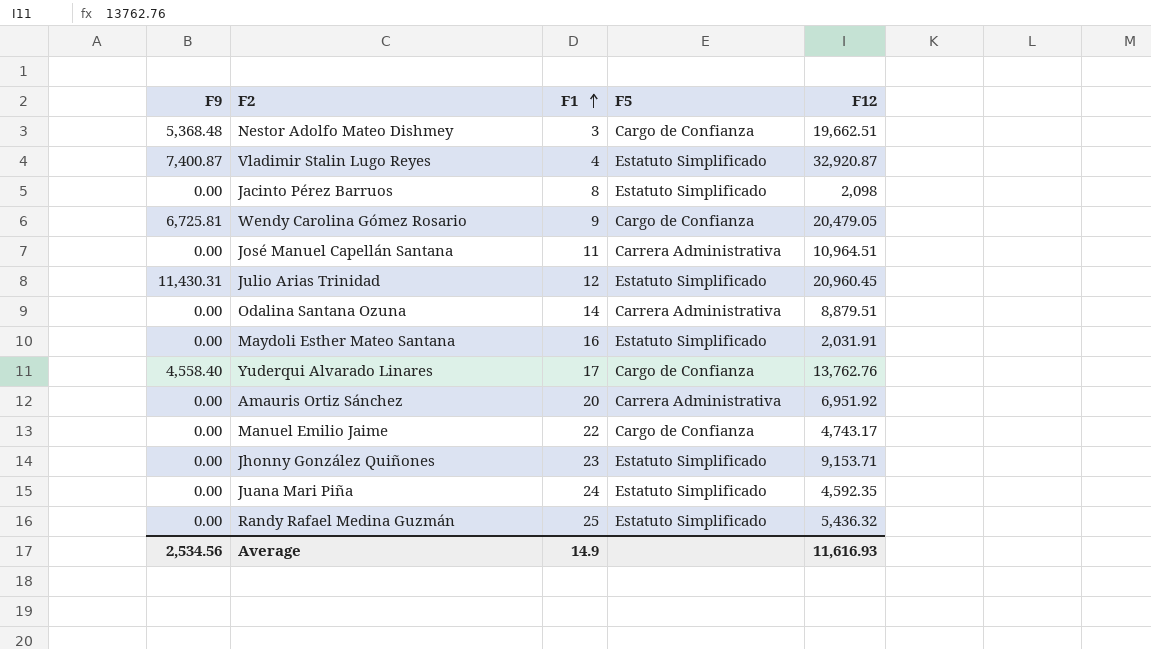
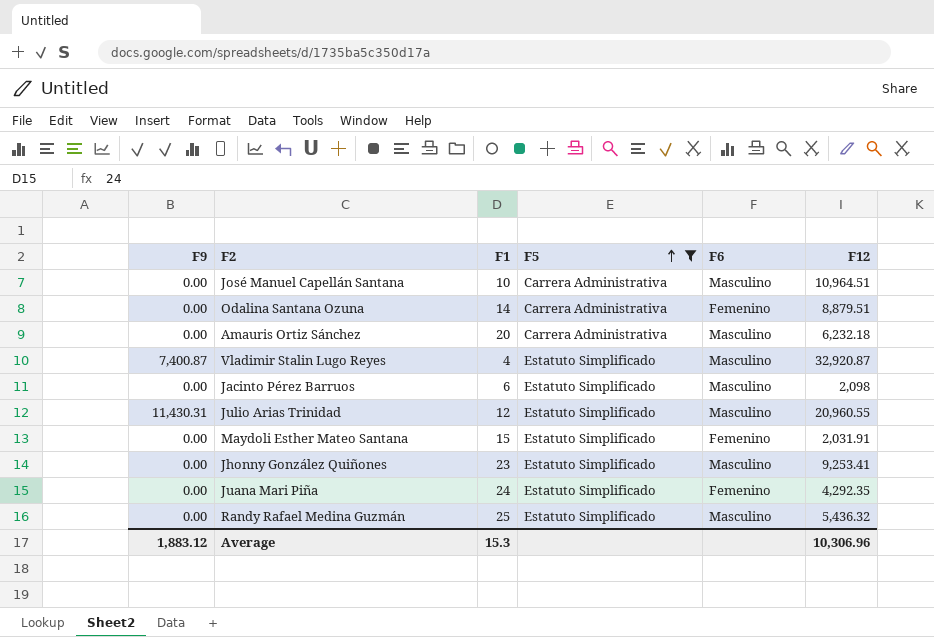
filter: none -> F5 != Cargo de Confianza
row order: F1 ascending -> F5 ascending
column F6 | position: none -> 5
José Manuel Capellán Santana | F1: 11 -> 10
Amauris Ortiz Sánchez | F12: 6,951.92 -> 6,232.18
Jacinto Pérez Barruos | F1: 8 -> 6
Julio Arias Trinidad | F12: 20,960.45 -> 20,960.55
Maydoli Esther Mateo Santana | F1: 16 -> 15
Jhonny González Quiñones | F12: 9,153.71 -> 9,253.41
Juana Mari Piña | F12: 4,592.35 -> 4,292.35
Average | F9: 2,534.56 -> 1,883.12
Average | F1: 14.9 -> 15.3
Average | F12: 11,616.93 -> 10,306.96

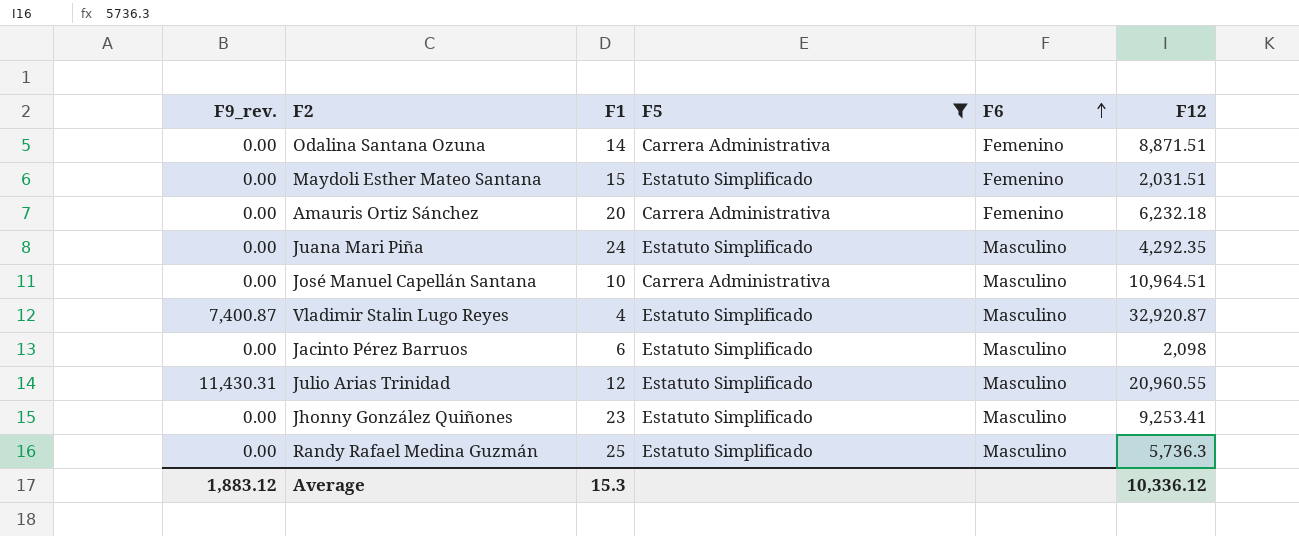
row order: F5 ascending -> F6 ascending
column name: F9 -> F9_rev.
Odalina Santana Ozuna | F12: 8,879.51 -> 8,871.51
Maydoli Esther Mateo Santana | F12: 2,031.91 -> 2,031.51
Amauris Ortiz Sánchez | F6: Masculino -> Femenino
Juana Mari Piña | F6: Femenino -> Masculino
Randy Rafael Medina Guzmán | F12: 5,436.32 -> 5,736.3
Average | F12: 10,306.96 -> 10,336.12

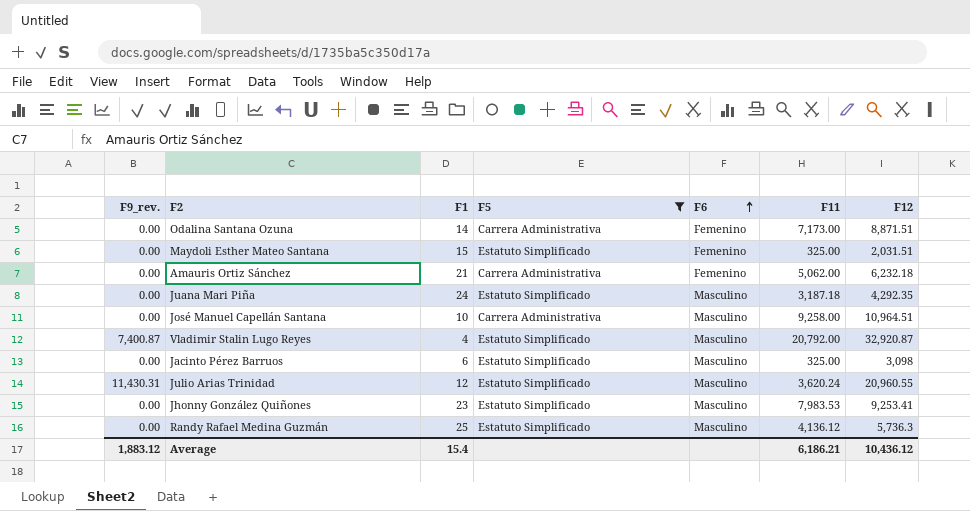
column F11 | position: none -> 6
Amauris Ortiz Sánchez | F1: 20 -> 21
Jacinto Pérez Barruos | F12: 2,098 -> 3,098
Average | F1: 15.3 -> 15.4
Average | F12: 10,336.12 -> 10,436.12

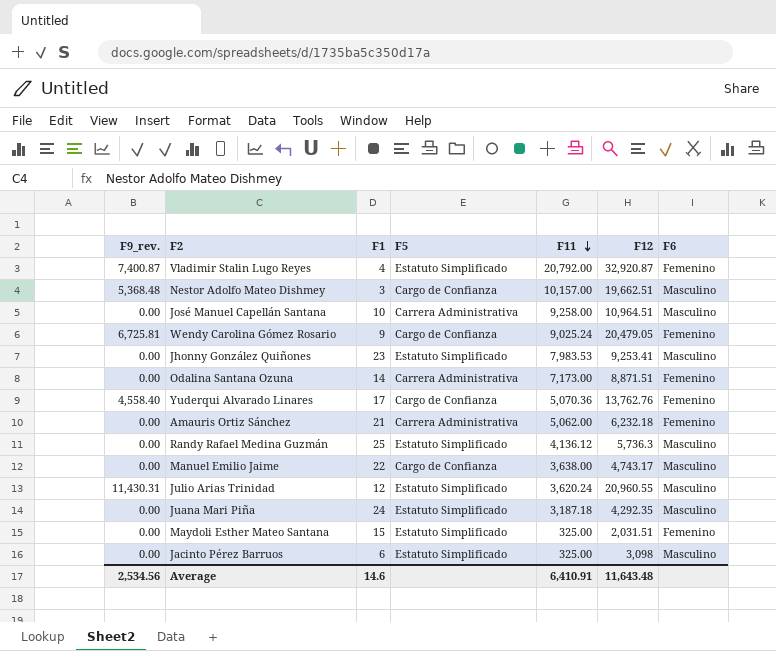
filter: F5 != Cargo de Confianza -> none
row order: F6 ascending -> F11 descending
column F6 | position: 5 -> 7
Vladimir Stalin Lugo Reyes | F6: Masculino -> Femenino
Average | F9_rev.: 1,883.12 -> 2,534.56
Average | F1: 15.4 -> 14.6
Average | F11: 6,186.21 -> 6,410.91
Average | F12: 10,436.12 -> 11,643.48

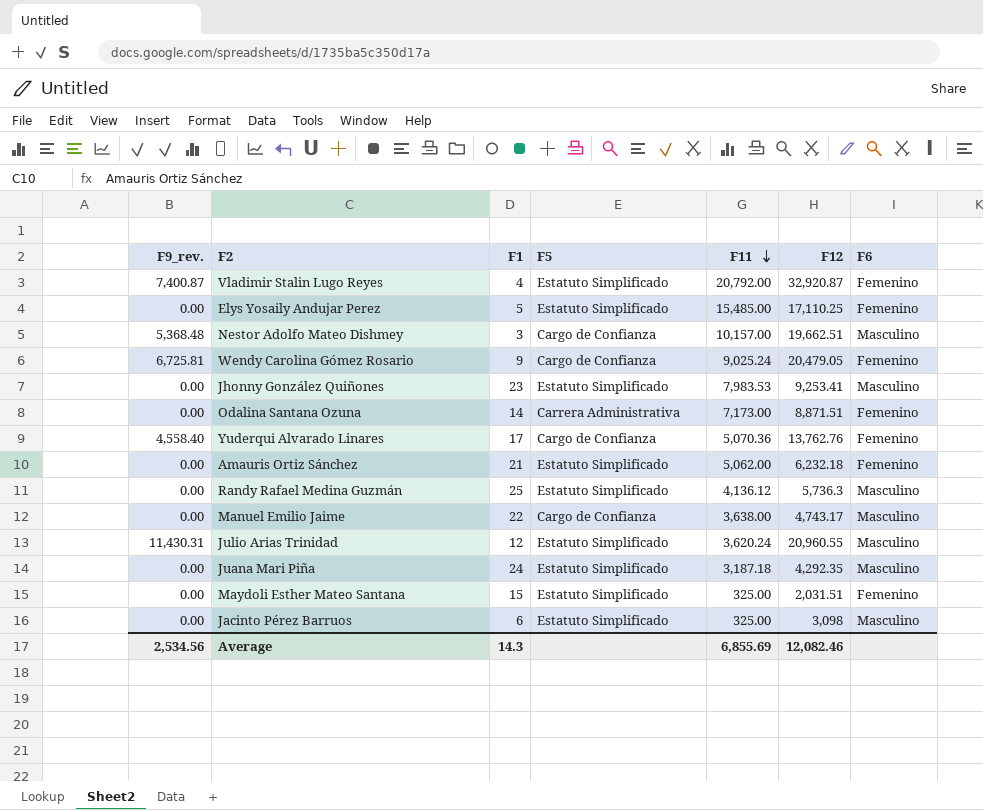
row José Manuel Capellán Santana: 0.00 | 10 | Carrera Administrativa | 9,258.00 | 10,964.51 | Masculino -> none
row Elys Yosaily Andujar Perez: none -> 0.00 | 5 | Estatuto Simplificado | 15,485.00 | 17,110.25 | Femenino
Amauris Ortiz Sánchez | F5: Carrera Administrativa -> Estatuto Simplificado
Average | F1: 14.6 -> 14.3
Average | F11: 6,410.91 -> 6,855.69
Average | F12: 11,643.48 -> 12,082.46

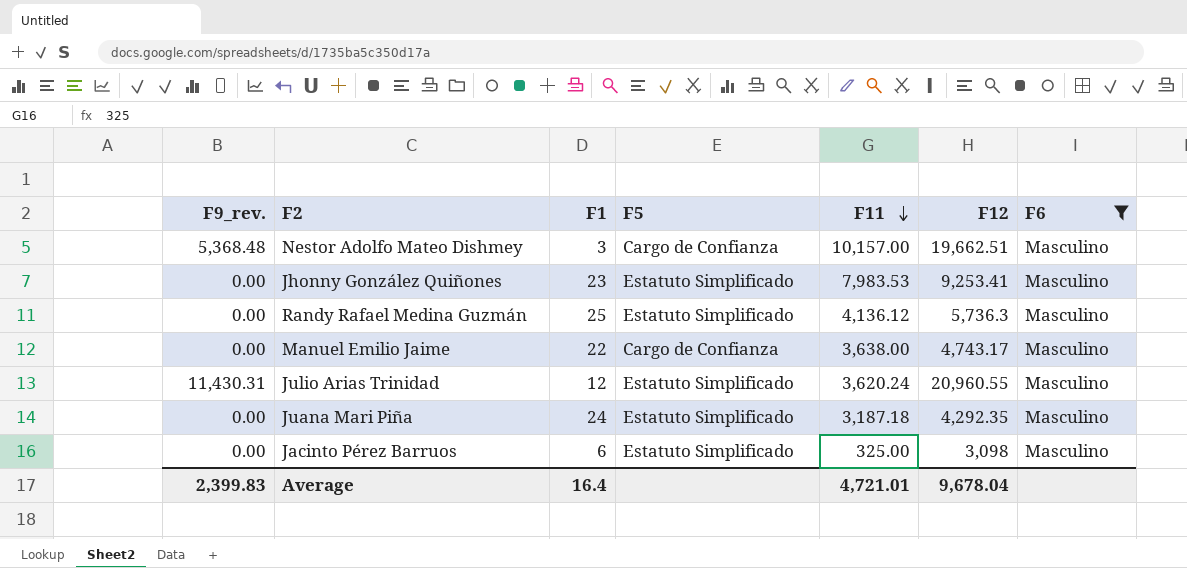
filter: none -> F6 = Masculino
Average | F9_rev.: 2,534.56 -> 2,399.83
Average | F1: 14.3 -> 16.4
Average | F11: 6,855.69 -> 4,721.01
Average | F12: 12,082.46 -> 9,678.04

